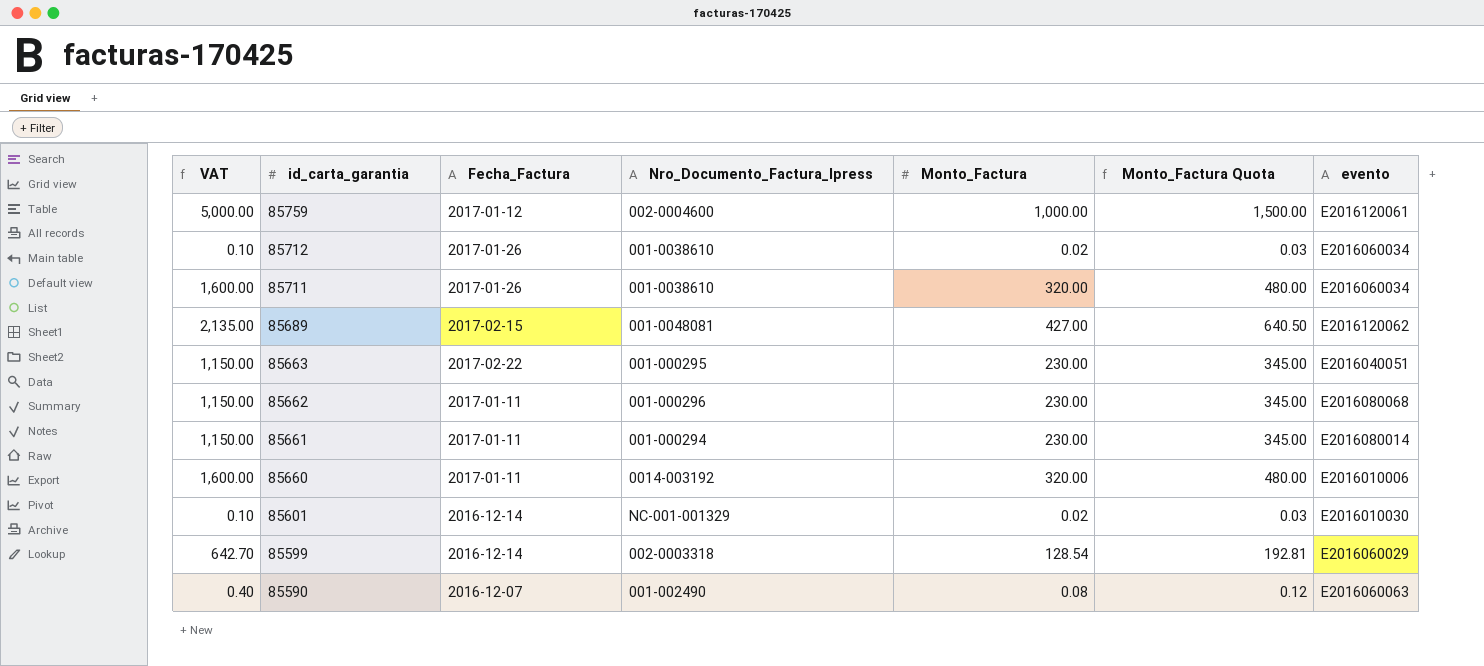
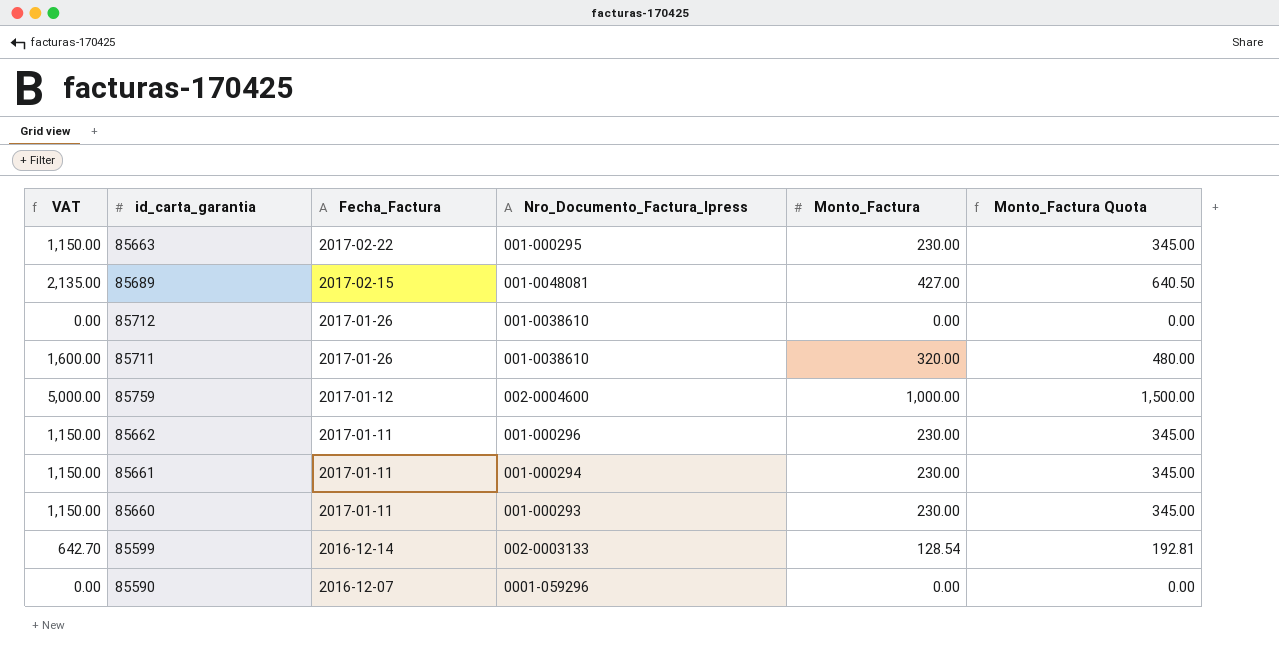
row order: id_carta_garantia descending -> Fecha_Factura descending
column evento | position: 7 -> none
row 85601: 0.10 | 2016-12-14 | NC-001-001329 | 0.02 | 0.03 | E2016010030 -> none
85712 | VAT: 0.10 -> 0.00
85712 | Monto_Factura: 0.02 -> 0.00
85712 | Monto_Factura Quota: 0.03 -> 0.00
85660 | VAT: 1,600.00 -> 1,150.00
85660 | Nro_Documento_Factura_Ipress: 0014-003192 -> 001-000293
85660 | Monto_Factura: 320.00 -> 230.00
85660 | Monto_Factura Quota: 480.00 -> 345.00
85599 | Nro_Documento_Factura_Ipress: 002-0003318 -> 002-0003133
85590 | VAT: 0.40 -> 0.00
85590 | Nro_Documento_Factura_Ipress: 001-002490 -> 0001-059296
85590 | Monto_Factura: 0.08 -> 0.00
85590 | Monto_Factura Quota: 0.12 -> 0.00

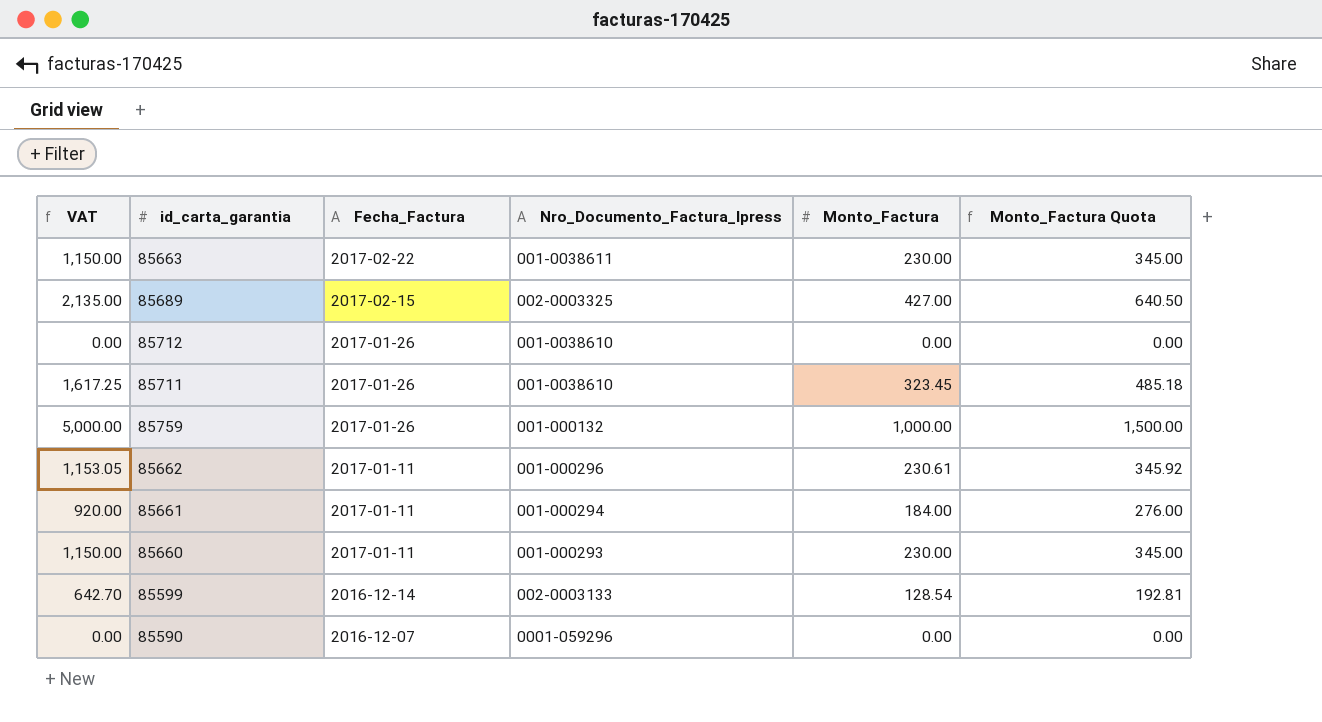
85663 | Nro_Documento_Factura_Ipress: 001-000295 -> 001-0038611
85689 | Nro_Documento_Factura_Ipress: 001-0048081 -> 002-0003325
85711 | VAT: 1,600.00 -> 1,617.25
85711 | Monto_Factura: 320.00 -> 323.45
85711 | Monto_Factura Quota: 480.00 -> 485.18
85759 | Fecha_Factura: 2017-01-12 -> 2017-01-26
85759 | Nro_Documento_Factura_Ipress: 002-0004600 -> 001-000132
85662 | VAT: 1,150.00 -> 1,153.05
85662 | Monto_Factura: 230.00 -> 230.61
85662 | Monto_Factura Quota: 345.00 -> 345.92
85661 | VAT: 1,150.00 -> 920.00
85661 | Monto_Factura: 230.00 -> 184.00
85661 | Monto_Factura Quota: 345.00 -> 276.00

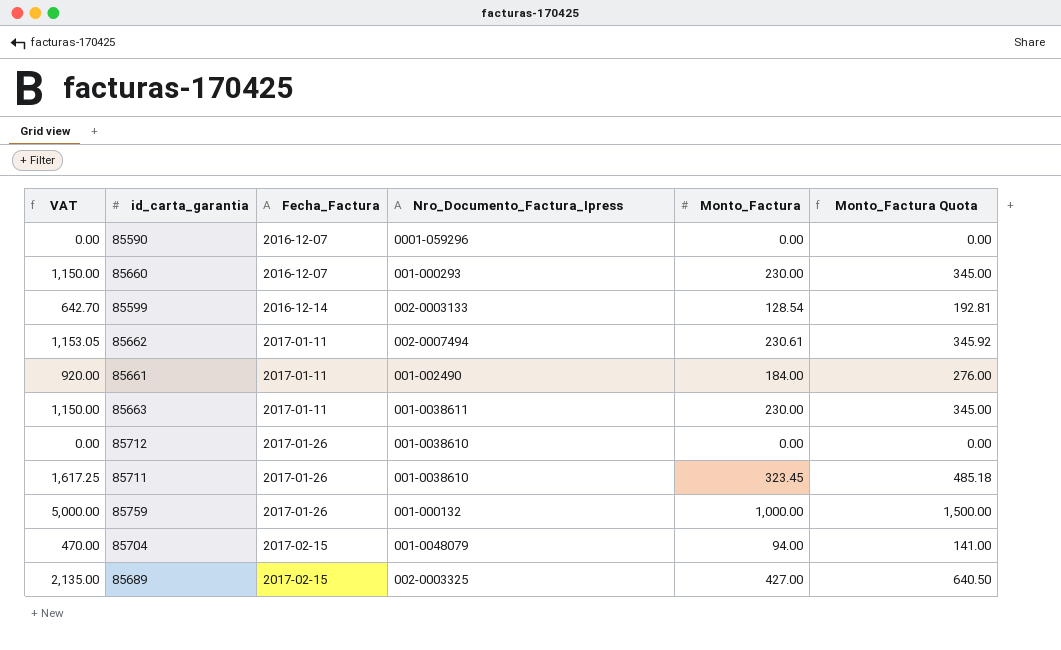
row order: Fecha_Factura descending -> Fecha_Factura ascending
85660 | Fecha_Factura: 2017-01-11 -> 2016-12-07
85662 | Nro_Documento_Factura_Ipress: 001-000296 -> 002-0007494
85661 | Nro_Documento_Factura_Ipress: 001-000294 -> 001-002490
85663 | Fecha_Factura: 2017-02-22 -> 2017-01-11
row 85704: none -> 470.00 | 2017-02-15 | 001-0048079 | 94.00 | 141.00

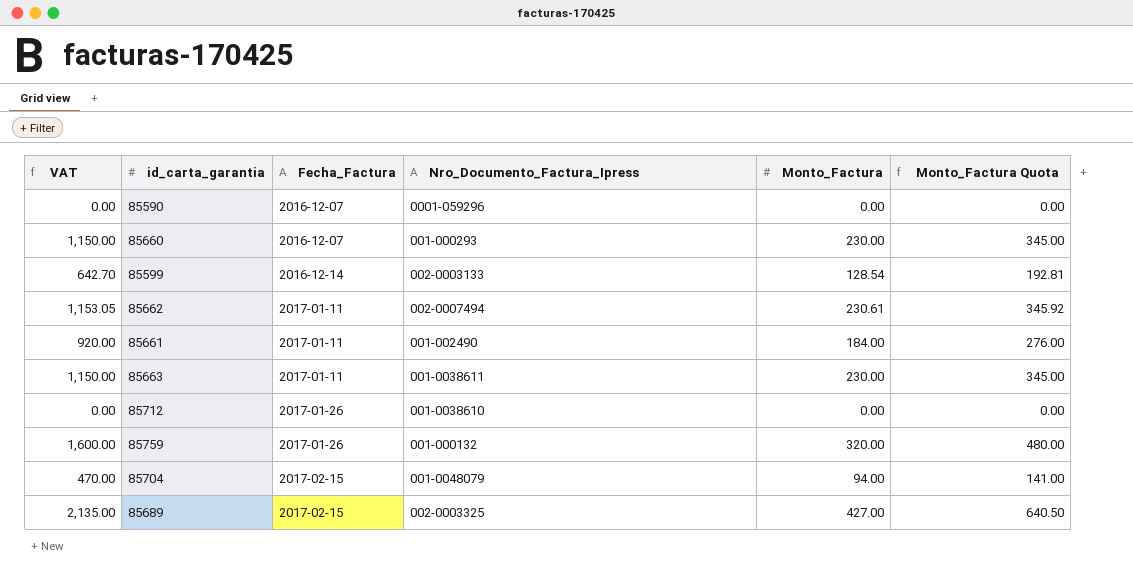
row 85711: 1,617.25 | 2017-01-26 | 001-0038610 | 323.45 | 485.18 -> none
85759 | VAT: 5,000.00 -> 1,600.00
85759 | Monto_Factura: 1,000.00 -> 320.00
85759 | Monto_Factura Quota: 1,500.00 -> 480.00

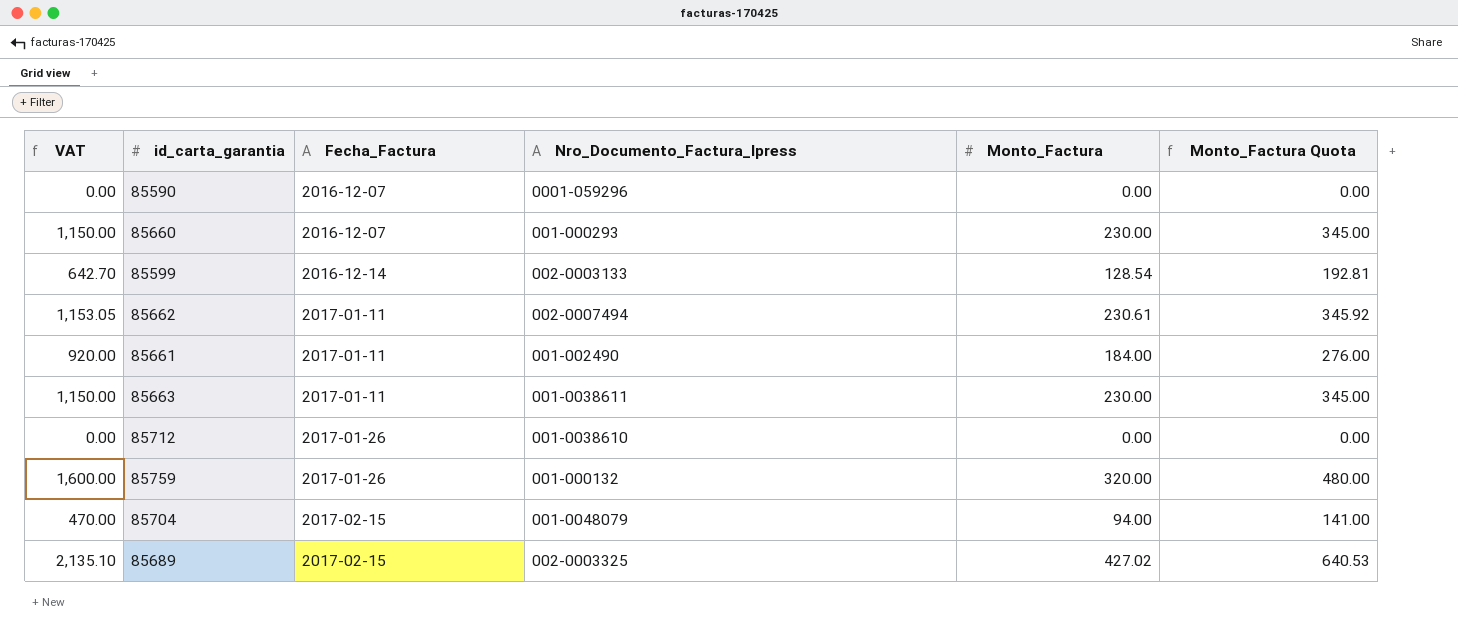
85689 | VAT: 2,135.00 -> 2,135.10
85689 | Monto_Factura: 427.00 -> 427.02
85689 | Monto_Factura Quota: 640.50 -> 640.53

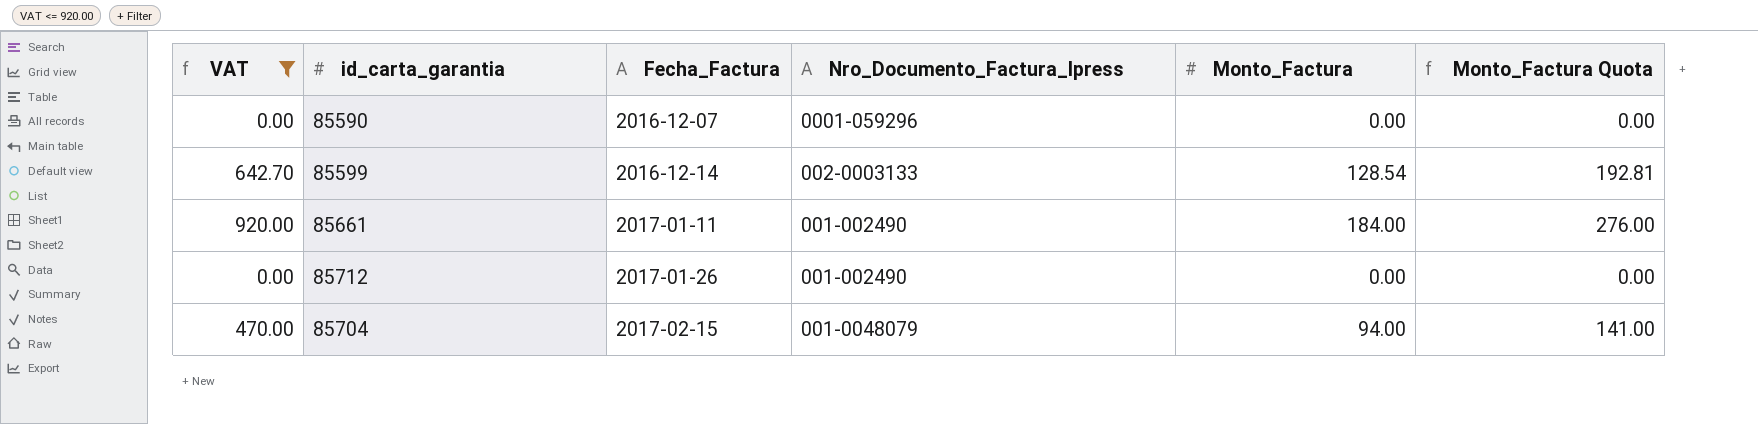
filter: none -> VAT <= 920.00
85712 | Nro_Documento_Factura_Ipress: 001-0038610 -> 001-002490

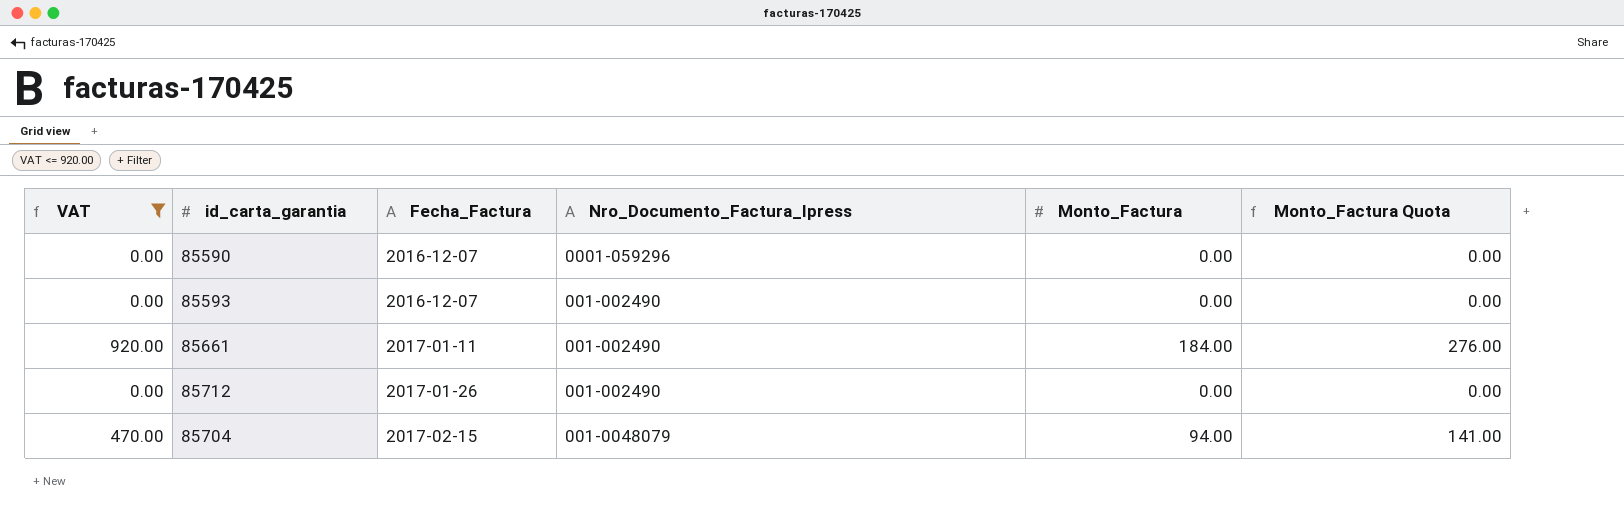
row 85599: 642.70 | 2016-12-14 | 002-0003133 | 128.54 | 192.81 -> none
row 85593: none -> 0.00 | 2016-12-07 | 001-002490 | 0.00 | 0.00

